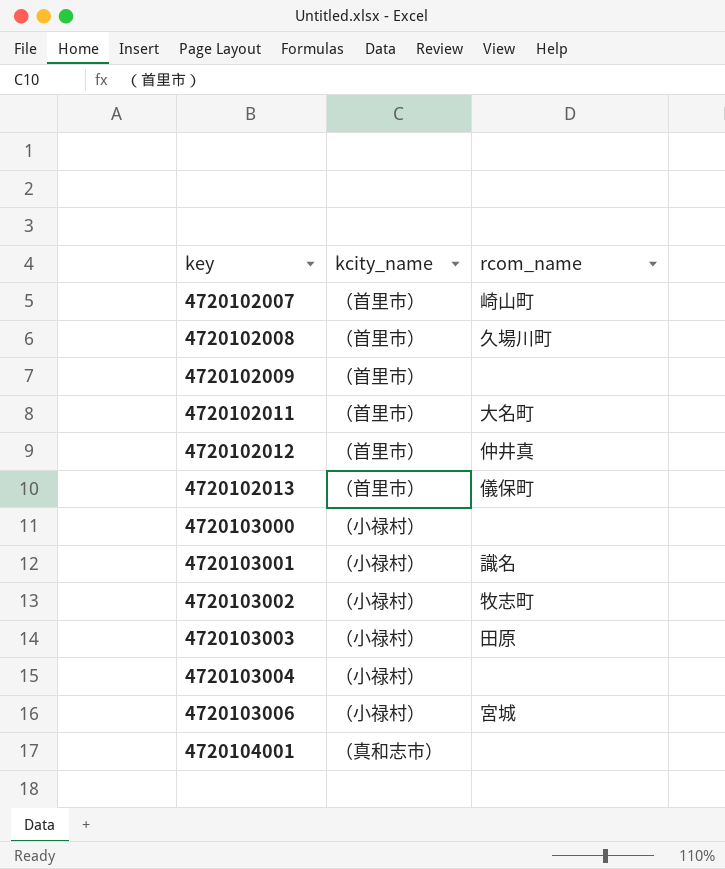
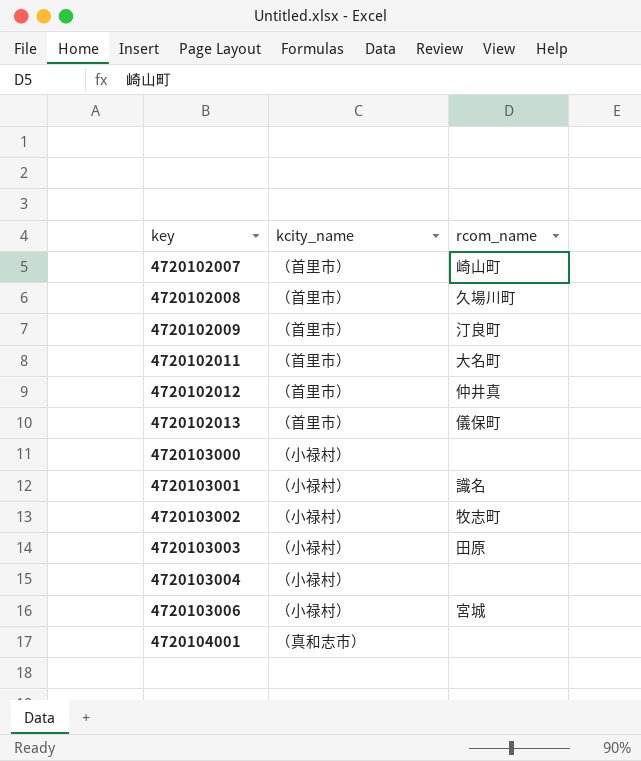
4720102009 | rcom_name: none -> 汀良町

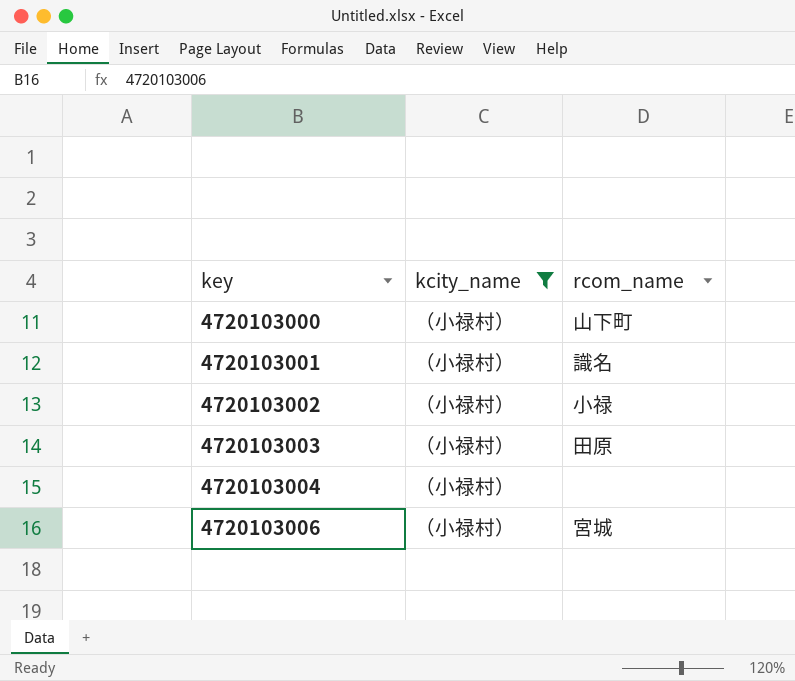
filter: none -> kcity_name = （小禄村）
4720103000 | rcom_name: none -> 山下町
4720103002 | rcom_name: 牧志町 -> 小禄

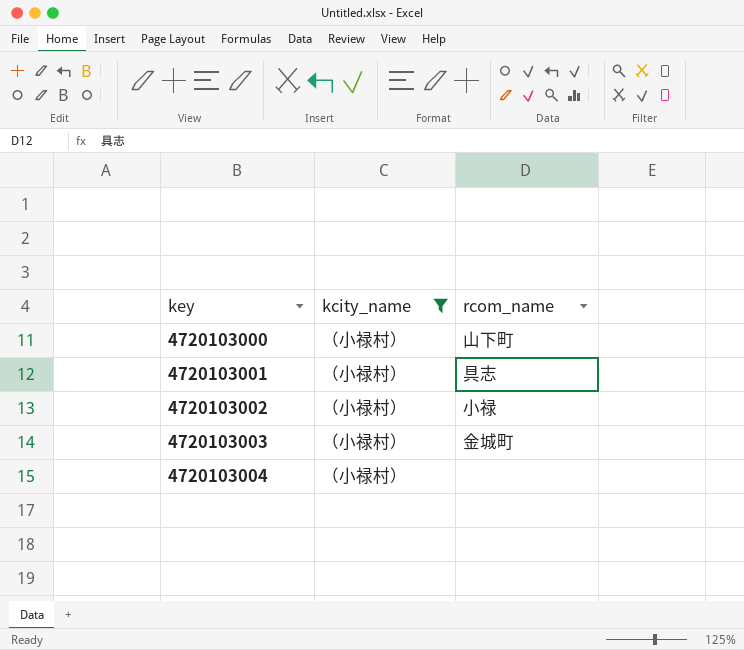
row 4720103006: （小禄村） | 宮城 -> none
4720103001 | rcom_name: 識名 -> 具志
4720103003 | rcom_name: 田原 -> 金城町

